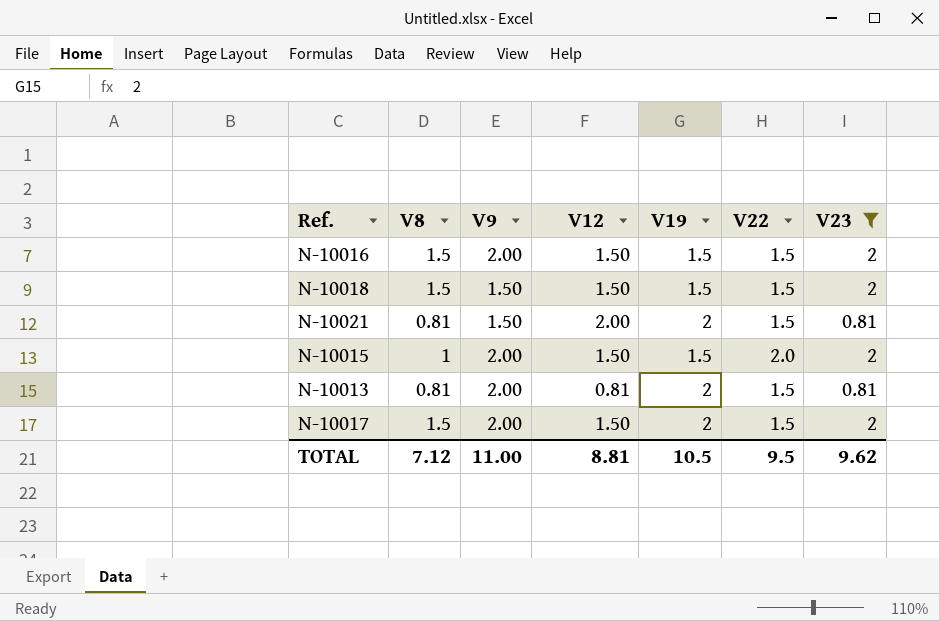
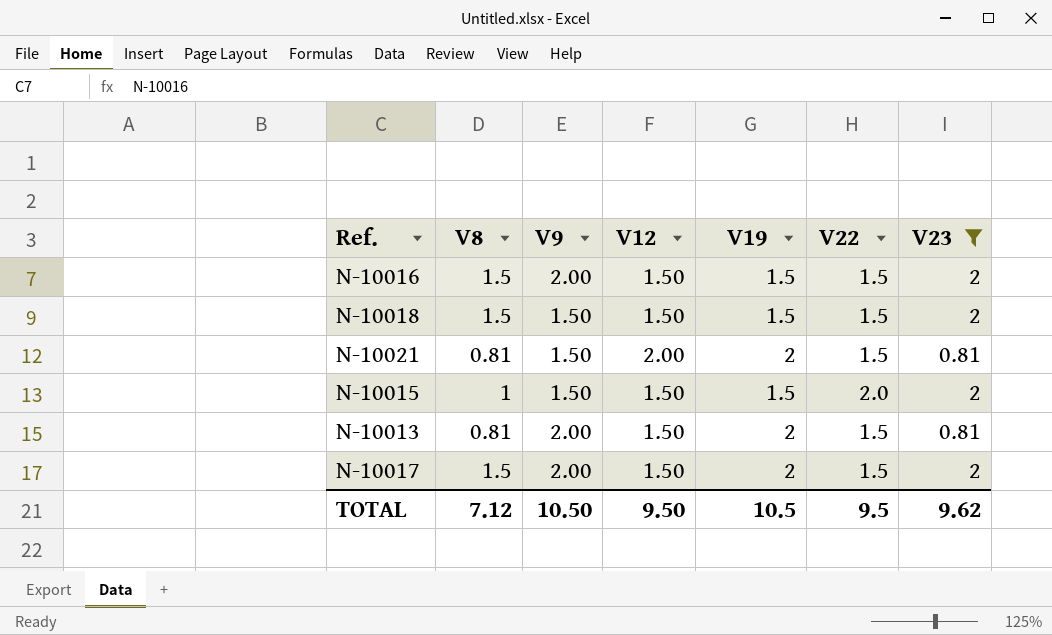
N-10015 | V9: 2.00 -> 1.50
N-10013 | V12: 0.81 -> 1.50
TOTAL | V9: 11.00 -> 10.50
TOTAL | V12: 8.81 -> 9.50

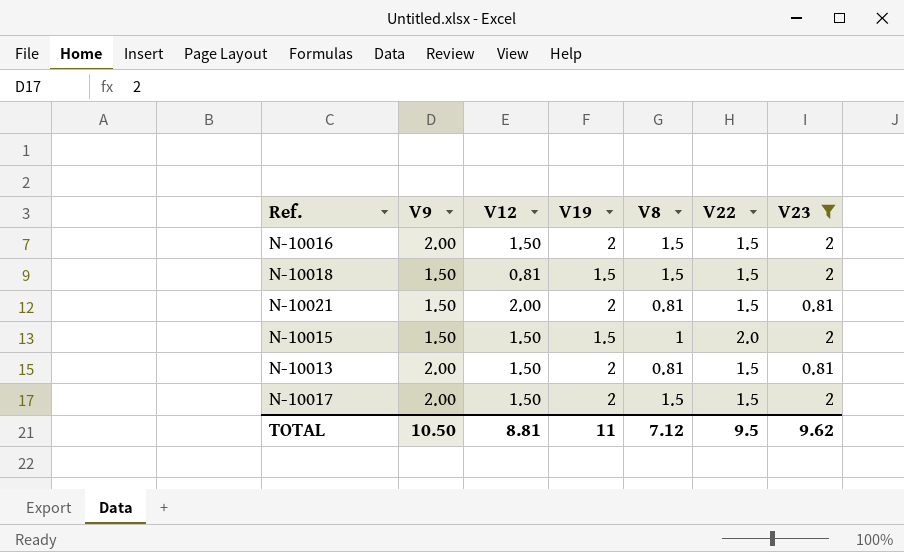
column V8 | position: 2 -> 5
N-10016 | V19: 1.5 -> 2
N-10018 | V12: 1.50 -> 0.81
TOTAL | V12: 9.50 -> 8.81
TOTAL | V19: 10.5 -> 11

